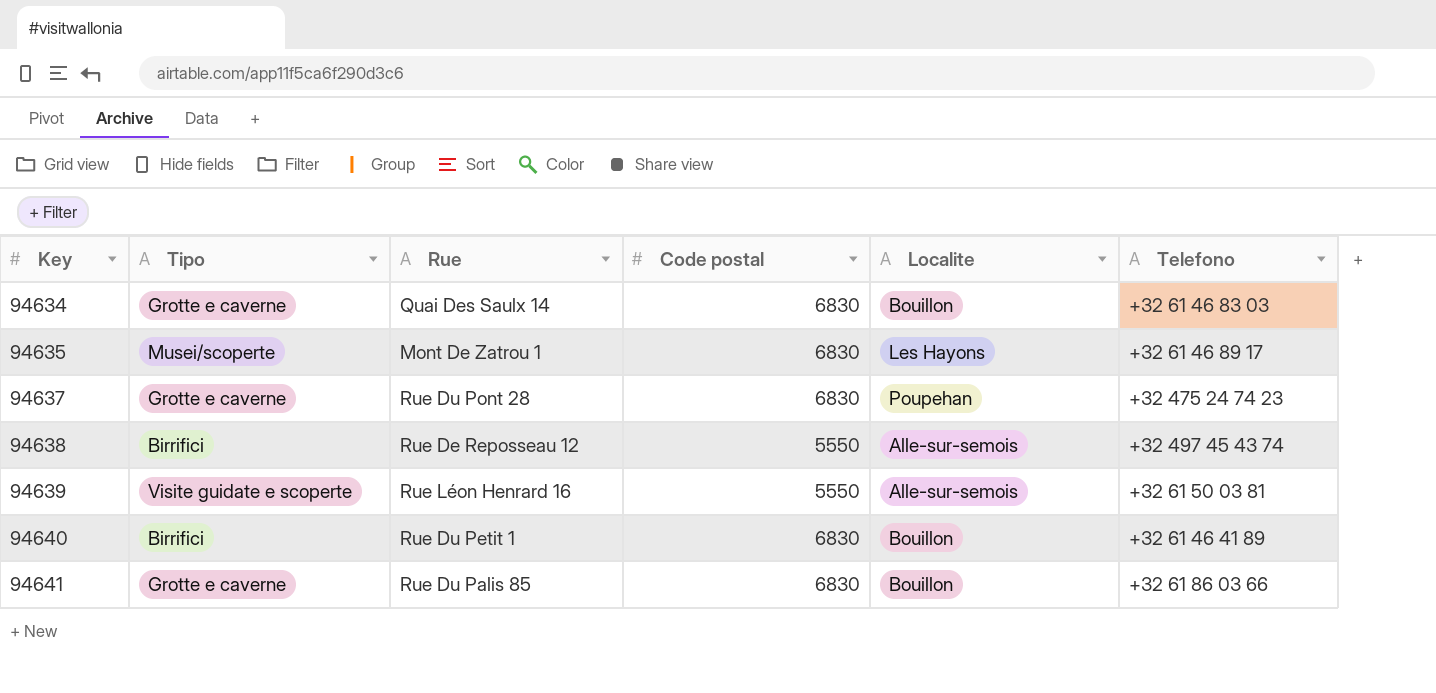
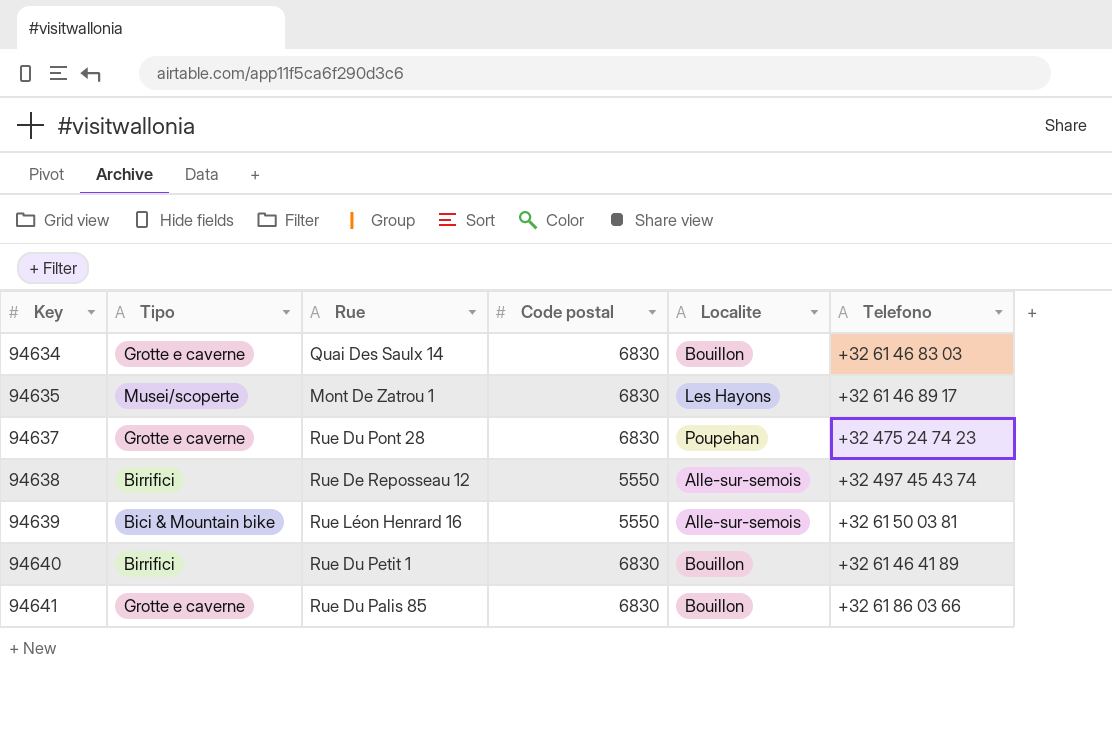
94639 | Tipo: Visite guidate e scoperte -> Bici & Mountain bike

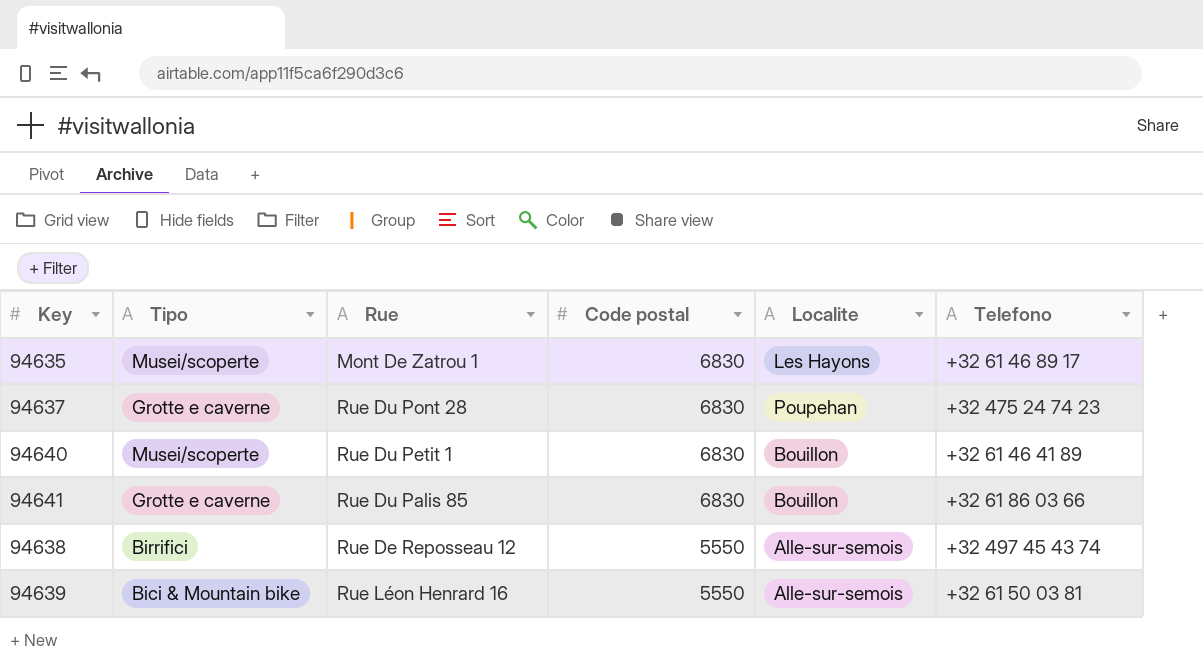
row order: Key ascending -> Code postal descending
row 94634: Grotte e caverne | Quai Des Saulx 14 | 6830 | Bouillon | +32 61 46 83 03 -> none
94640 | Tipo: Birrifici -> Musei/scoperte

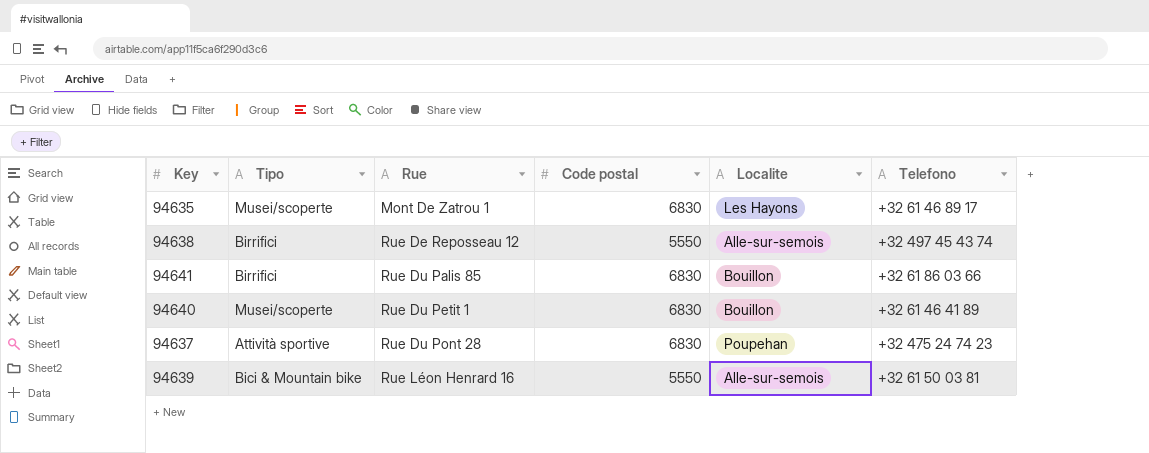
row order: Code postal descending -> Rue ascending
94641 | Tipo: Grotte e caverne -> Birrifici
94637 | Tipo: Grotte e caverne -> Attività sportive

